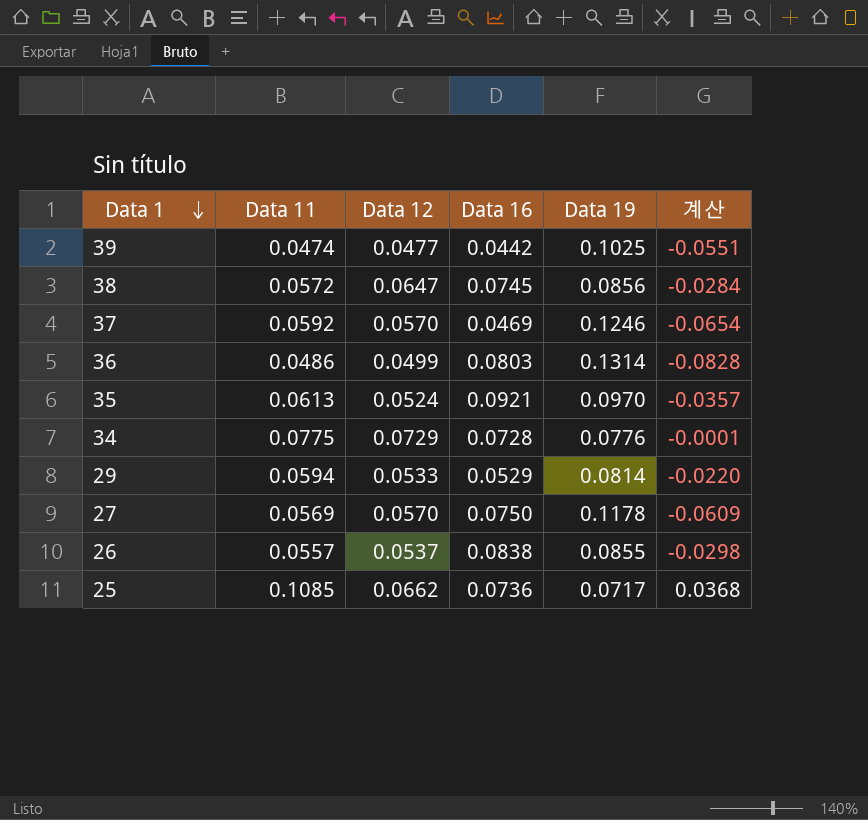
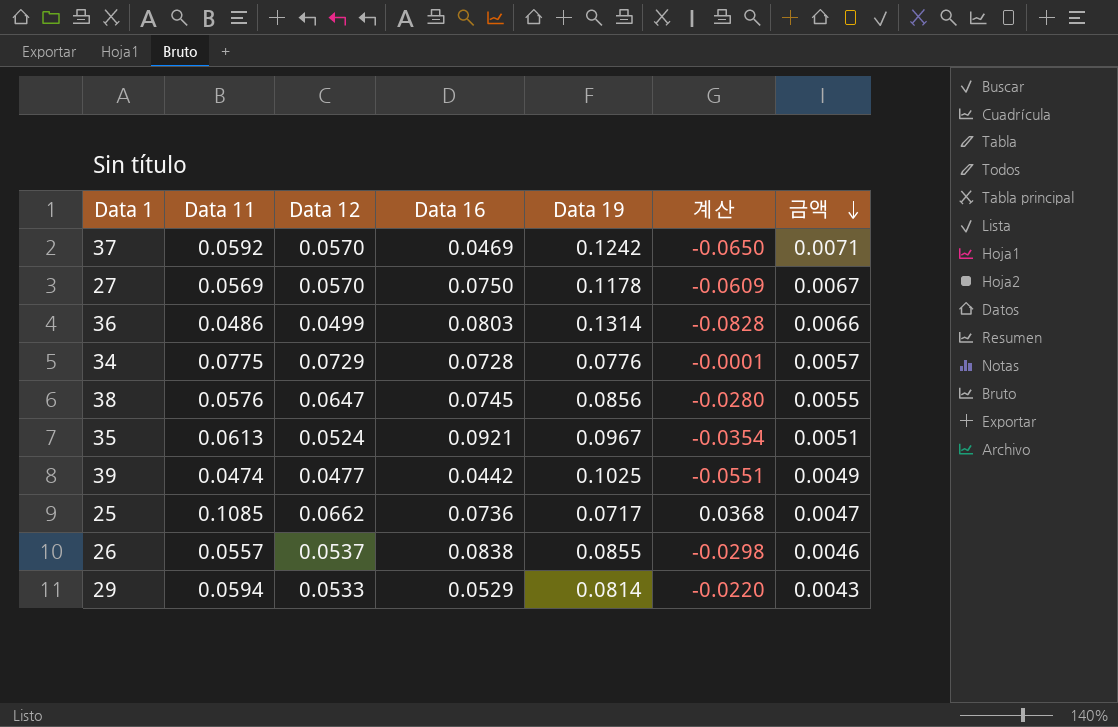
row order: Data 1 descending -> 금액 descending
column 금액 | formula: none -> [Data 12] * [Data 19]
37 | Data 19: 0.1246 -> 0.1242
37 | 계산: -0.0654 -> -0.0650
38 | Data 11: 0.0572 -> 0.0576
38 | 계산: -0.0284 -> -0.0280
35 | Data 19: 0.0970 -> 0.0967
35 | 계산: -0.0357 -> -0.0354

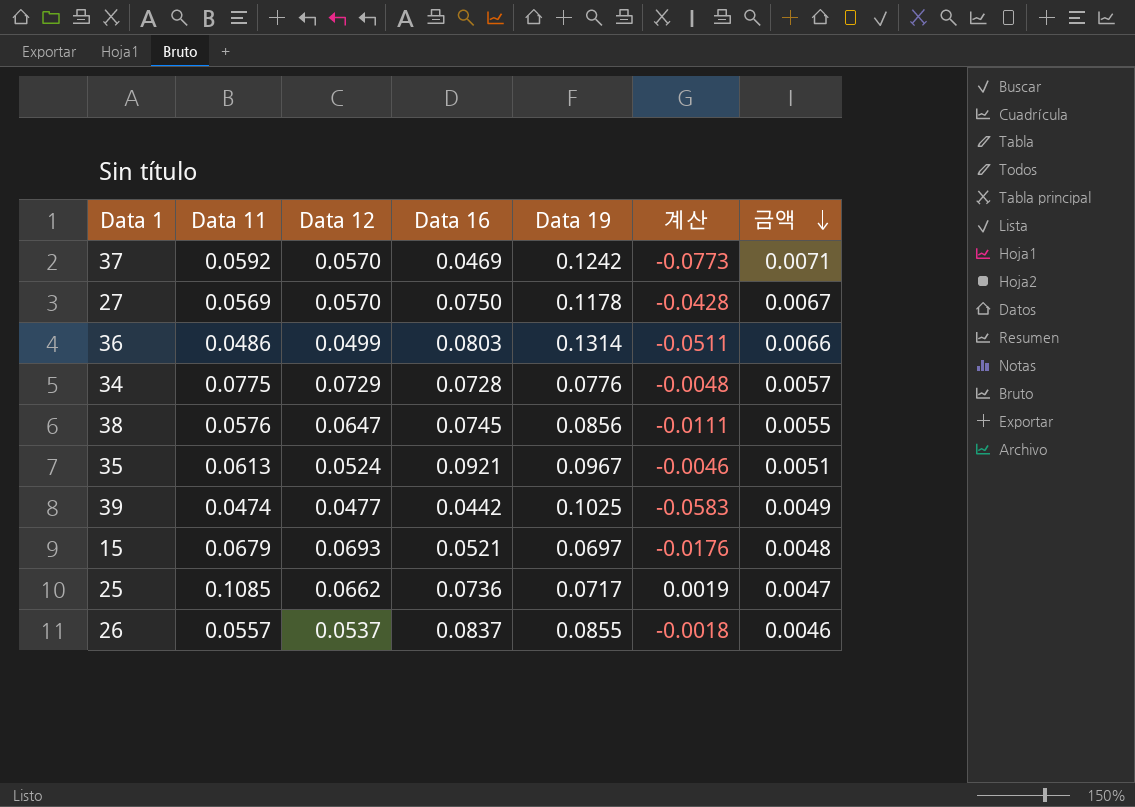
column 계산 | formula: [Data 11] - [Data 19] -> [Data 16] - [Data 19]
row 29: 0.0594 | 0.0533 | 0.0529 | 0.0814 | -0.0220 | 0.0043 -> none
row 15: none -> 0.0679 | 0.0693 | 0.0521 | 0.0697 | -0.0176 | 0.0048
26 | Data 16: 0.0838 -> 0.0837

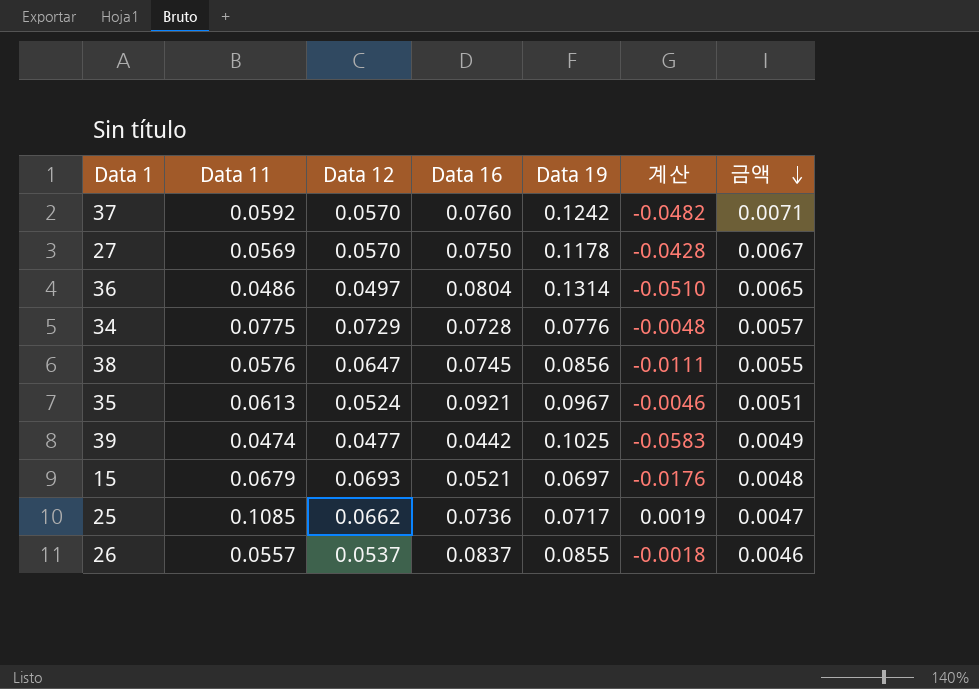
37 | Data 16: 0.0469 -> 0.0760
37 | 계산: -0.0773 -> -0.0482
36 | Data 12: 0.0499 -> 0.0497
36 | Data 16: 0.0803 -> 0.0804
36 | 계산: -0.0511 -> -0.0510
36 | 금액: 0.0066 -> 0.0065

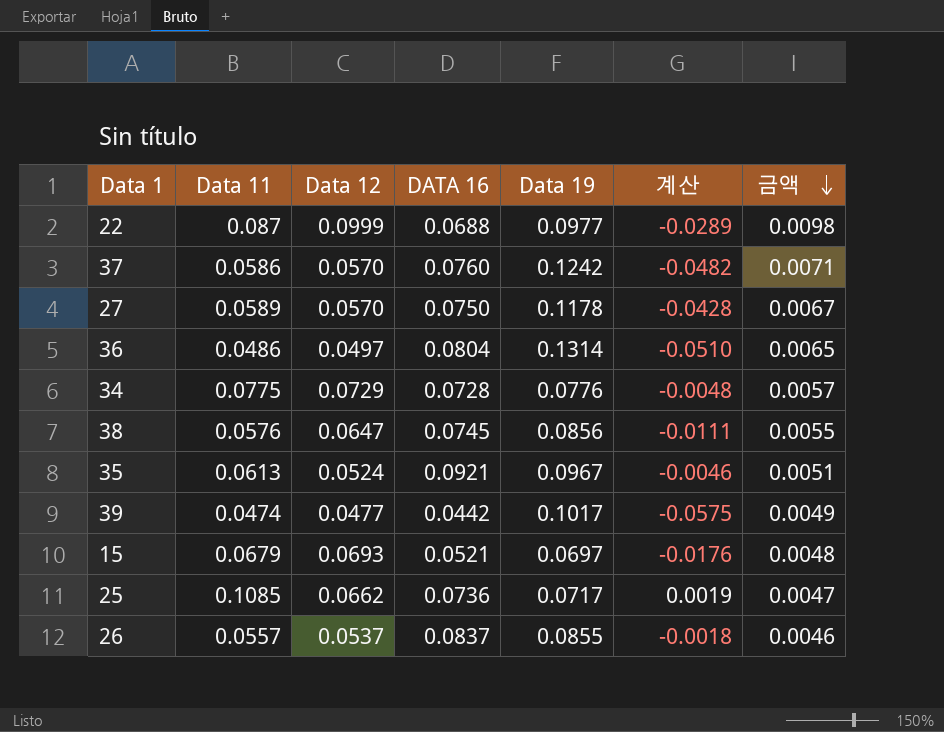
column name: Data 16 -> DATA 16
row 22: none -> 0.087 | 0.0999 | 0.0688 | 0.0977 | -0.0289 | 0.0098
37 | Data 11: 0.0592 -> 0.0586
27 | Data 11: 0.0569 -> 0.0589
39 | Data 19: 0.1025 -> 0.1017
39 | 계산: -0.0583 -> -0.0575

